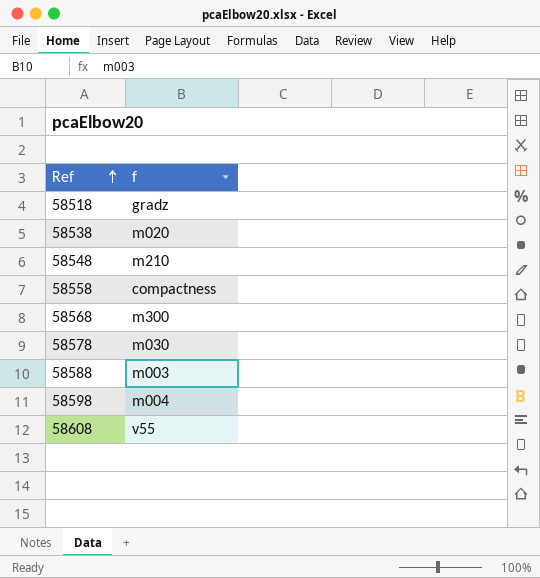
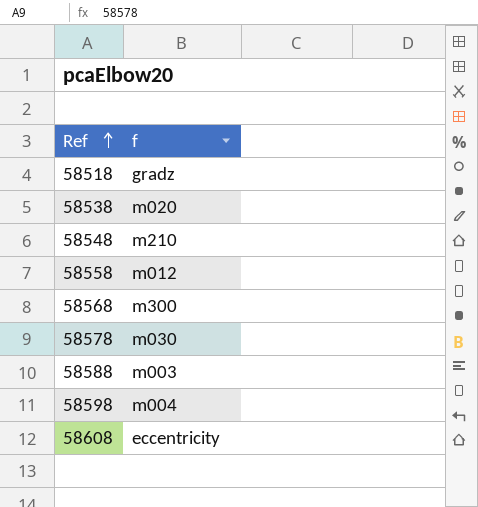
58558 | f: compactness -> m012
58608 | f: v55 -> eccentricity

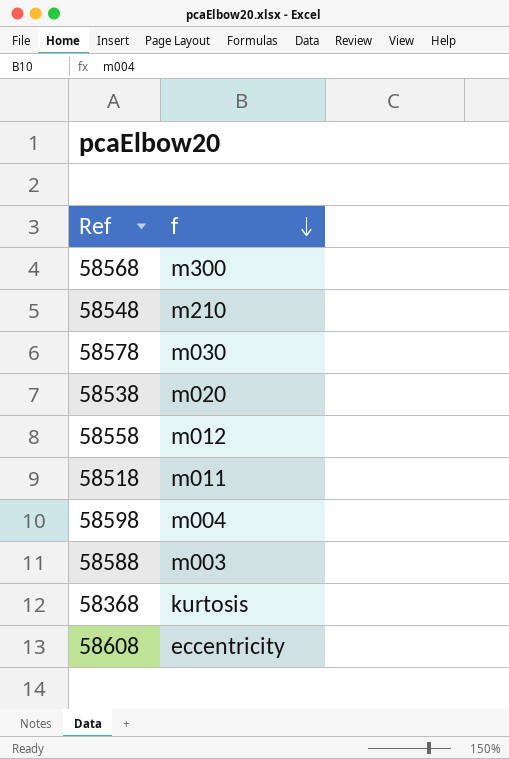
row order: Ref ascending -> f descending
58518 | f: gradz -> m011
row 58368: none -> kurtosis

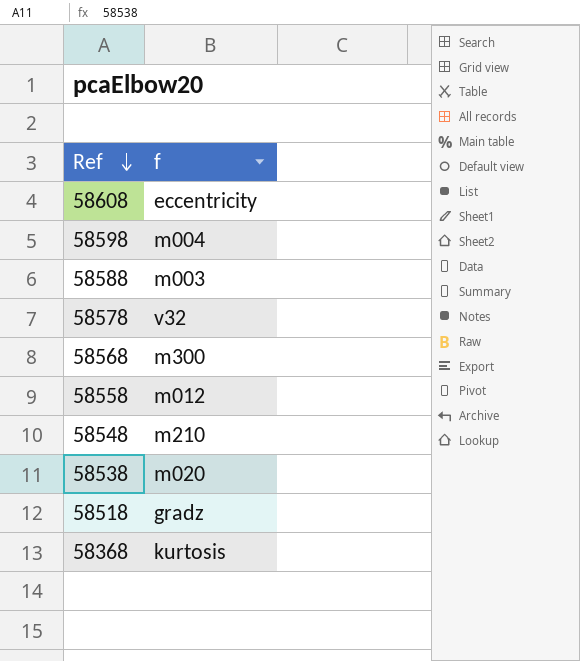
row order: f descending -> Ref descending
58578 | f: m030 -> v32
58518 | f: m011 -> gradz

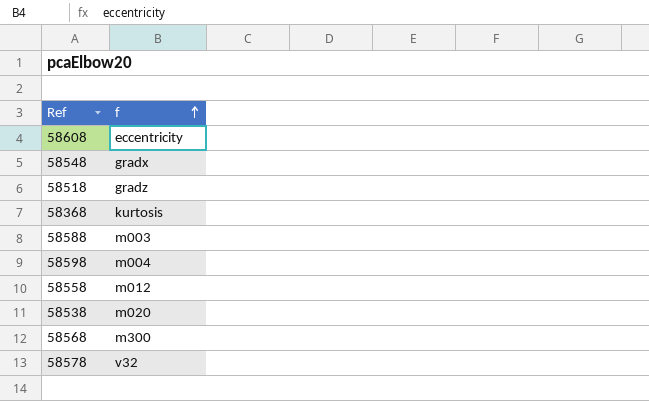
row order: Ref descending -> f ascending
58548 | f: m210 -> gradx

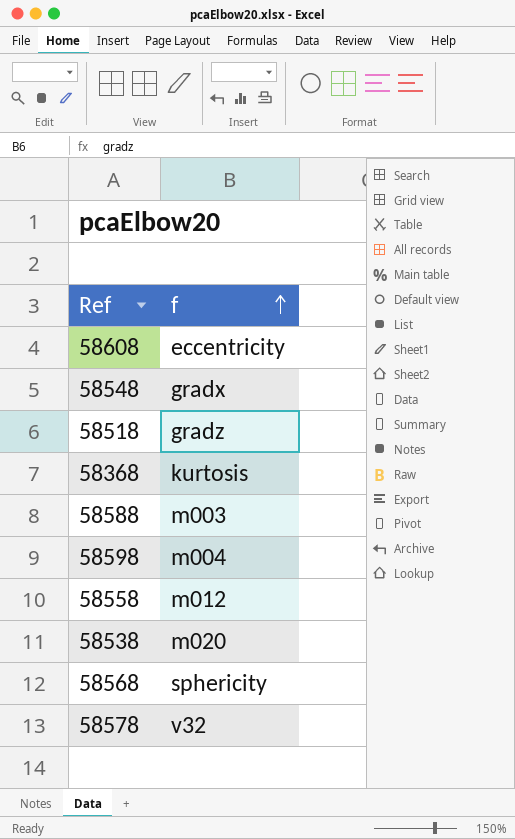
58568 | f: m300 -> sphericity

